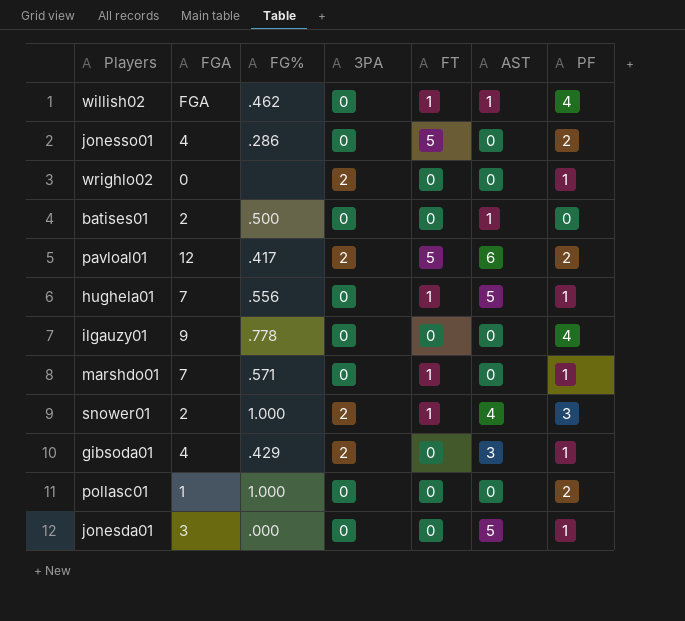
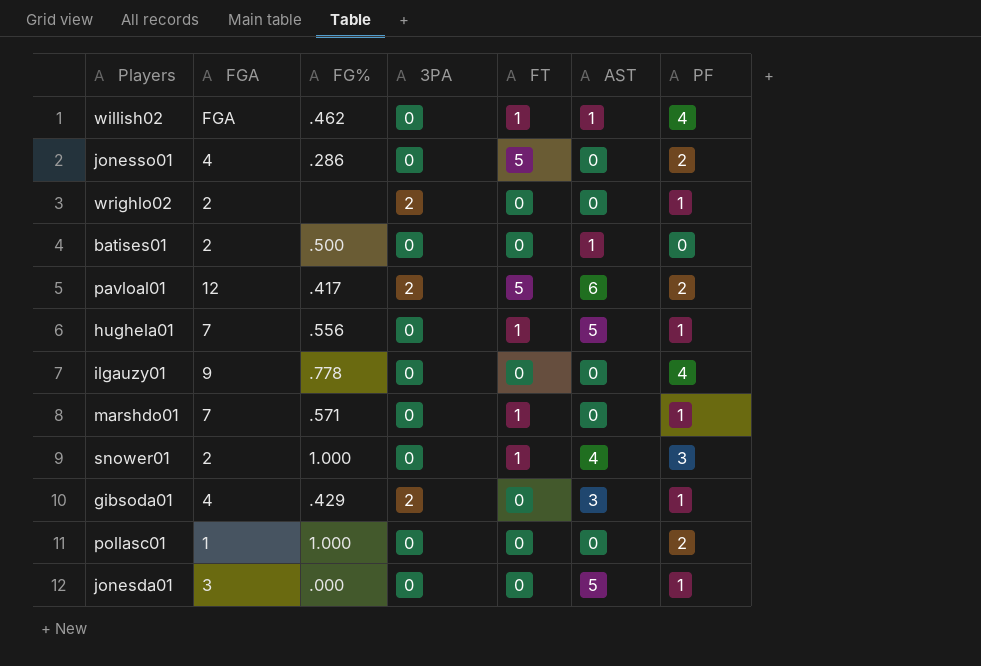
wrighlo02 | FGA: 0 -> 2
snower01 | 3PA: 2 -> 0

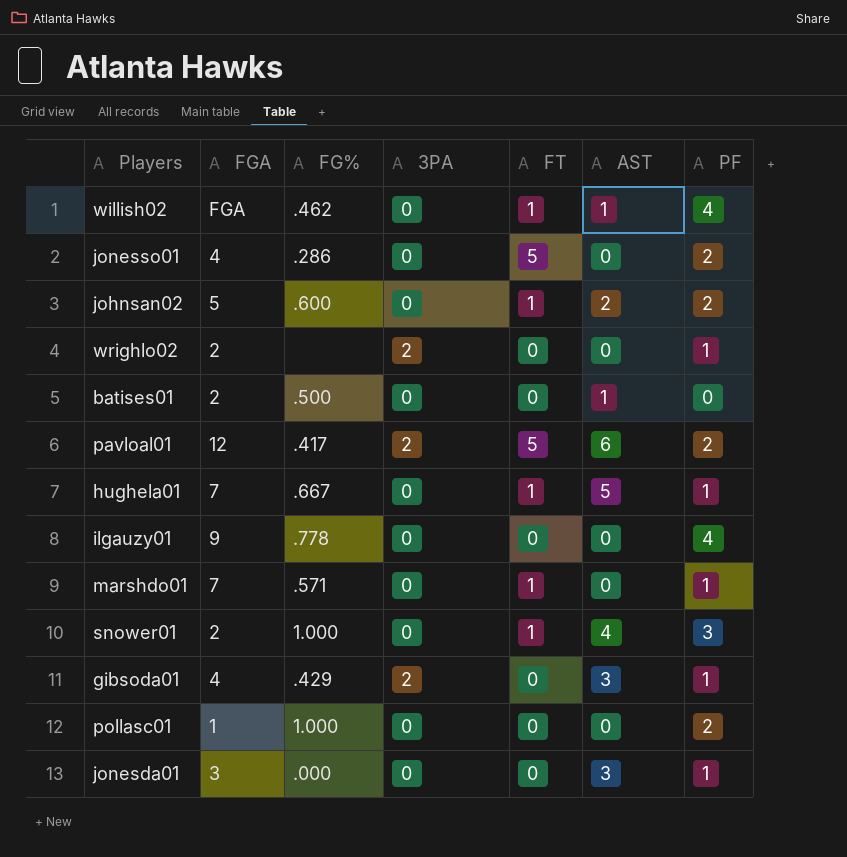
row johnsan02: none -> 5 | .600 | 0 | 1 | 2 | 2
hughela01 | FG%: .556 -> .667
jonesda01 | AST: 5 -> 3

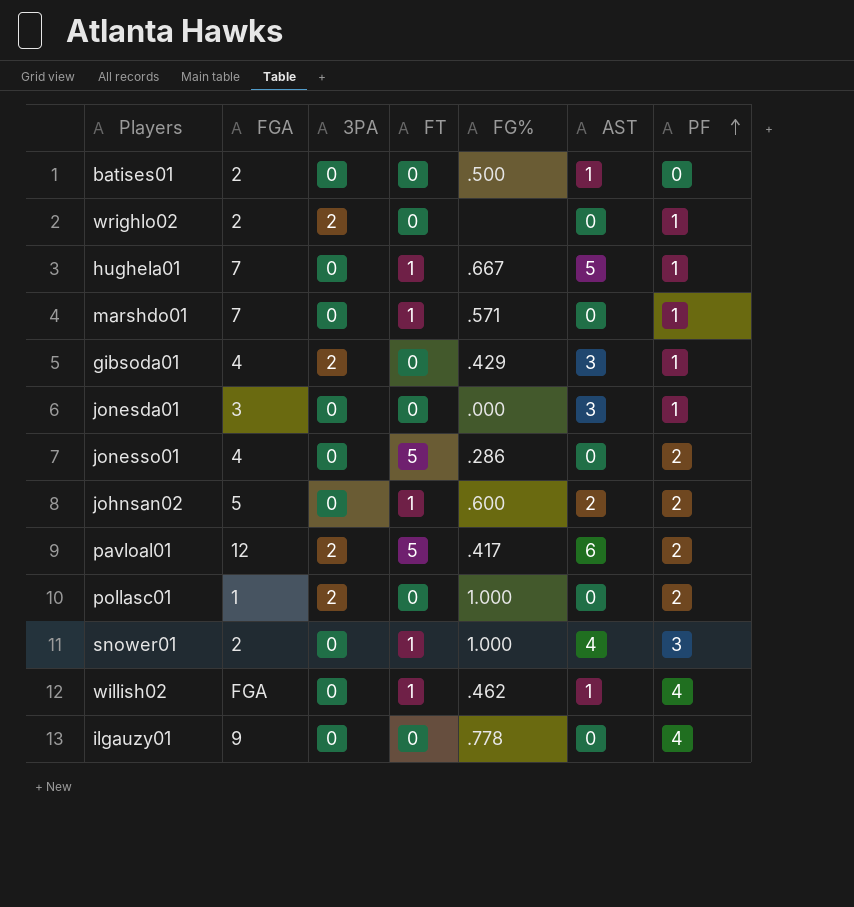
row order: none -> PF ascending
column FG% | position: 3 -> 5
pollasc01 | 3PA: 0 -> 2

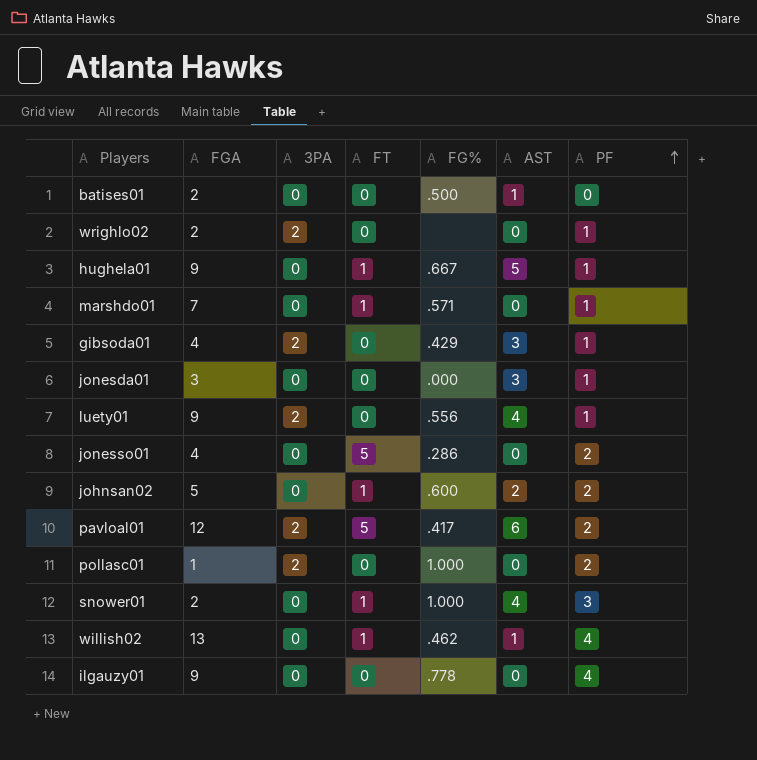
hughela01 | FGA: 7 -> 9
row luety01: none -> 9 | 2 | 0 | .556 | 4 | 1
willish02 | FGA: FGA -> 13

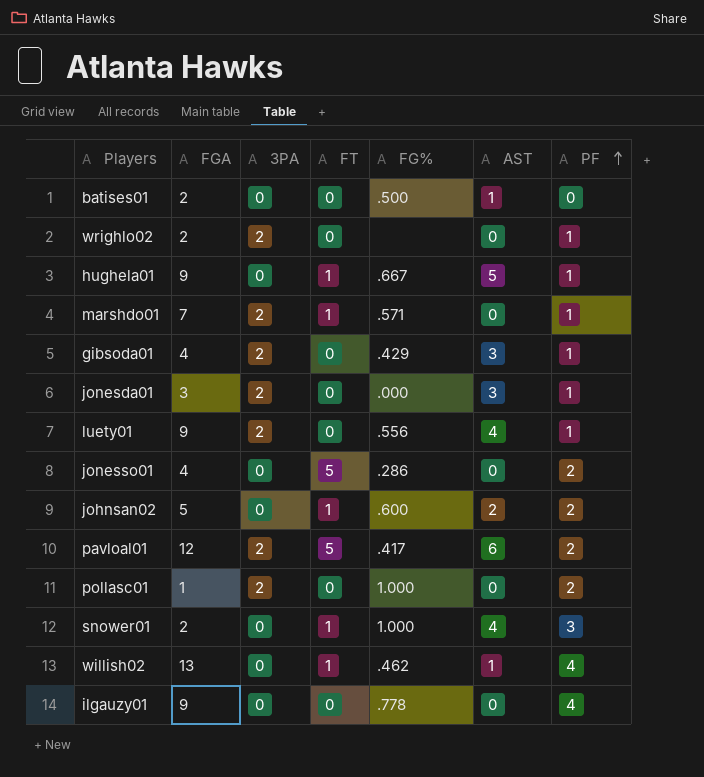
marshdo01 | 3PA: 0 -> 2
jonesda01 | 3PA: 0 -> 2

